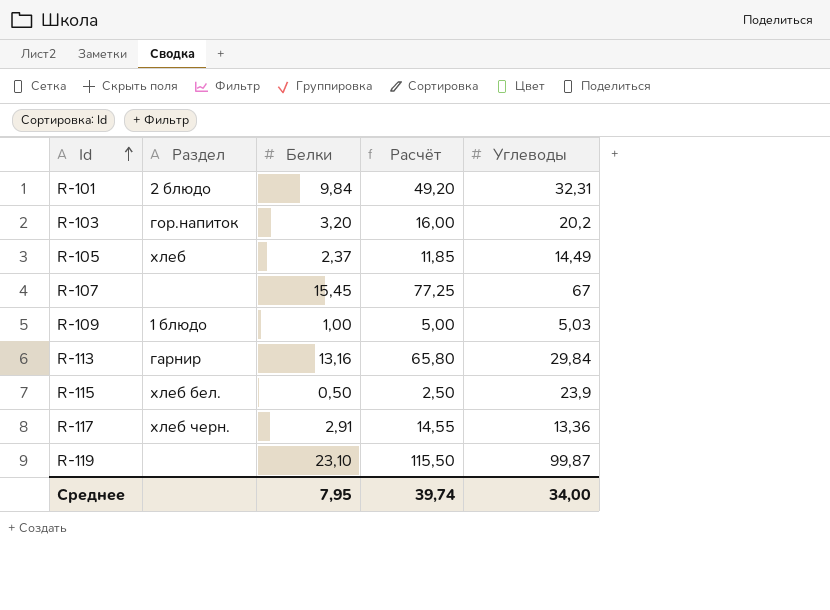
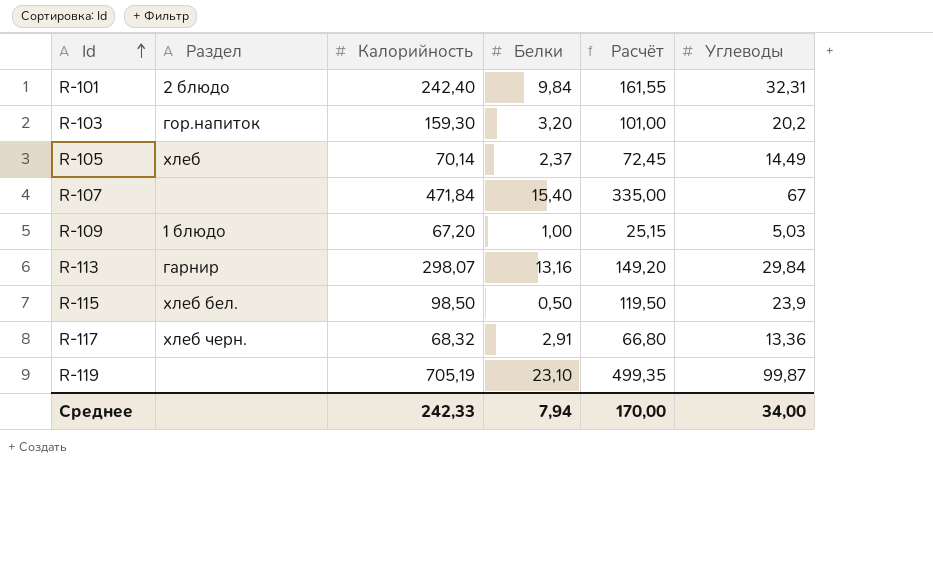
column Калорийность | position: none -> 3
column Расчёт | formula: [Белки] * 5 -> [Углеводы] * 5
R-107 | Белки: 15,45 -> 15,40
Среднее | Белки: 7,95 -> 7,94
Среднее | Расчёт: 39,74 -> 170,00

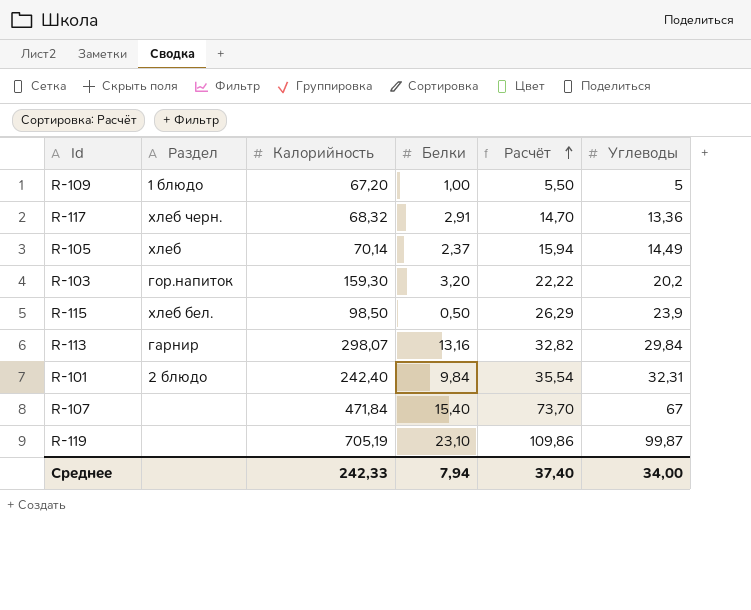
row order: Id ascending -> Расчёт ascending
column Расчёт | formula: [Углеводы] * 5 -> [Углеводы] * 1,1
R-109 | Углеводы: 5,03 -> 5
Среднее | Расчёт: 170,00 -> 37,40

